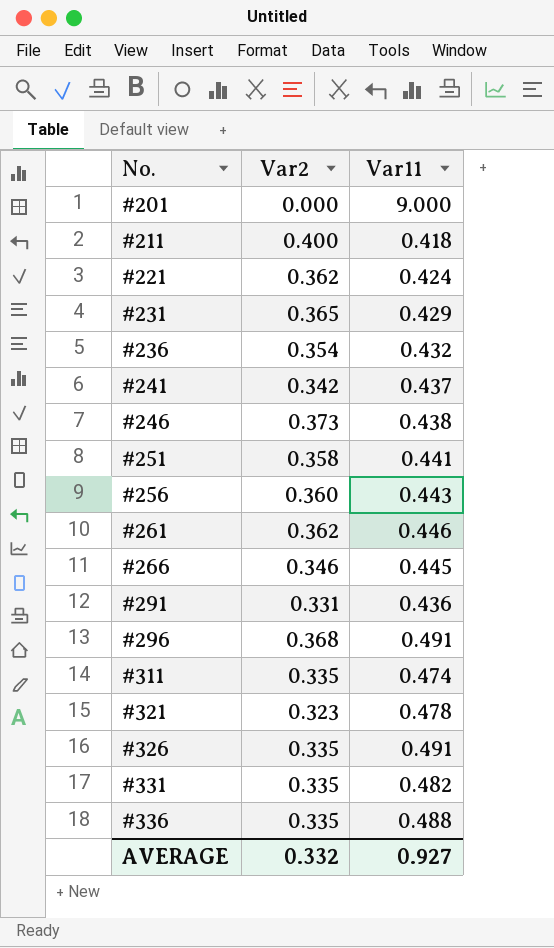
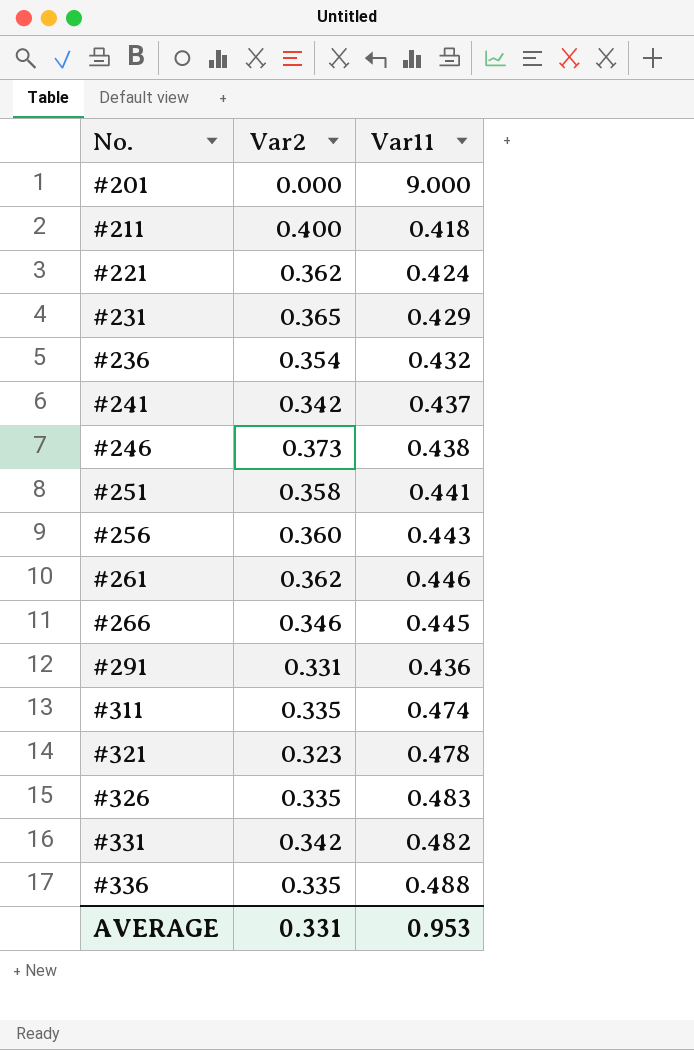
row #296: 0.368 | 0.491 -> none
#326 | Var11: 0.491 -> 0.483
#331 | Var2: 0.335 -> 0.342
AVERAGE | Var2: 0.332 -> 0.331
AVERAGE | Var11: 0.927 -> 0.953

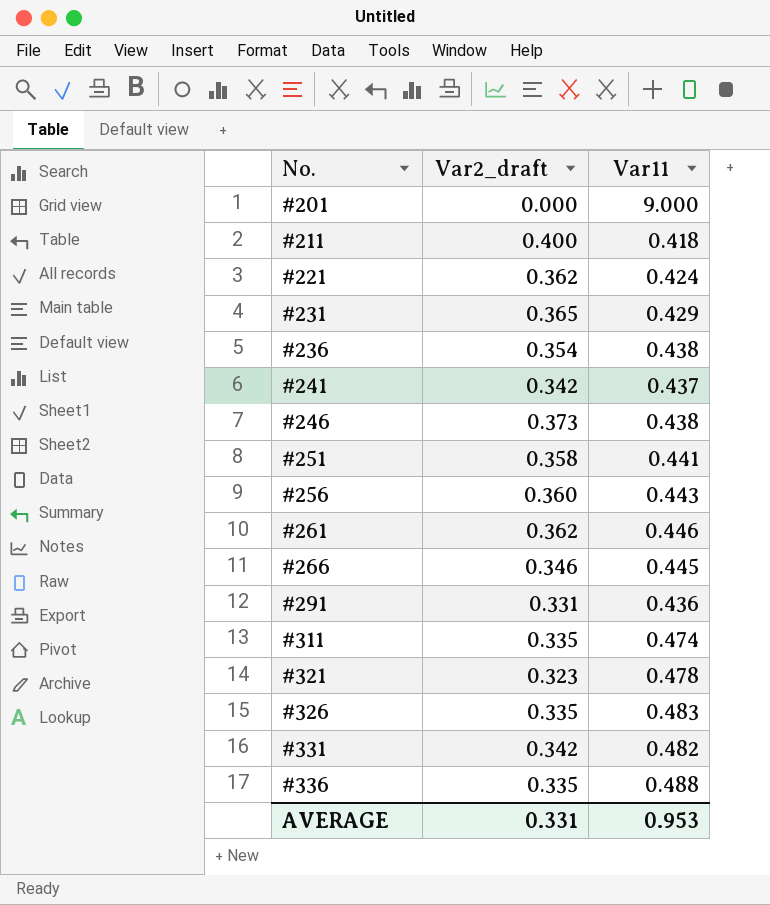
column name: Var2 -> Var2_draft
#236 | Var11: 0.432 -> 0.438

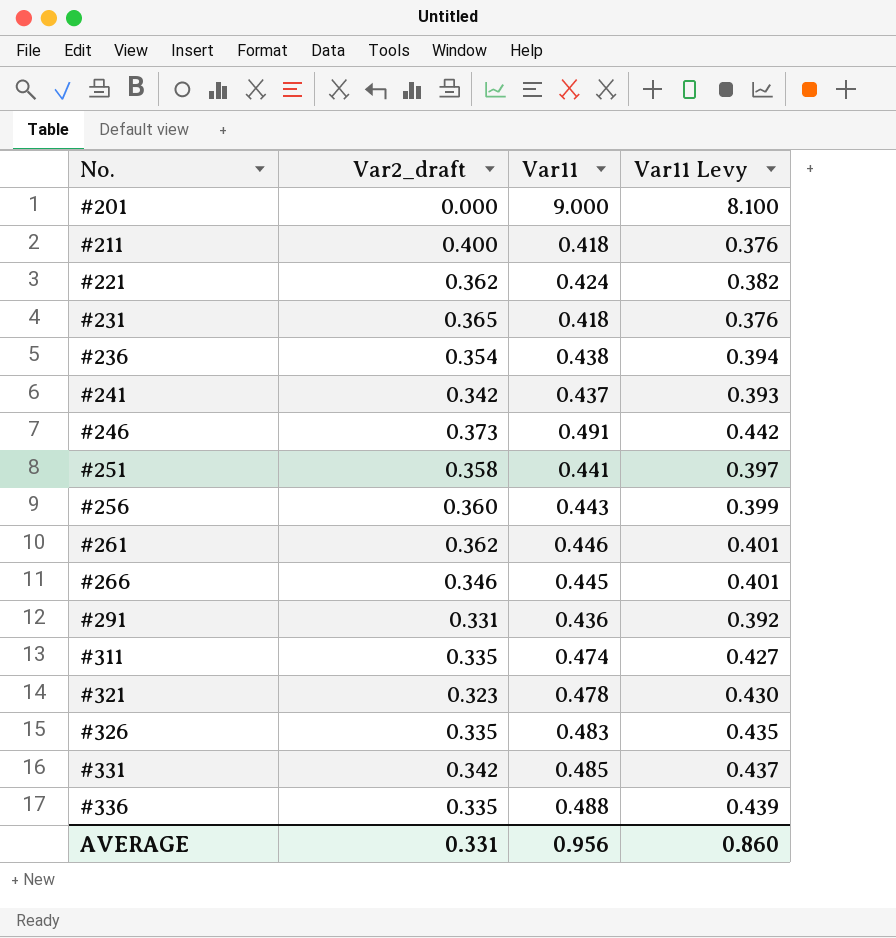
column Var11 Levy | formula: none -> [Var11] * 0.9
#231 | Var11: 0.429 -> 0.418
#246 | Var11: 0.438 -> 0.491
#331 | Var11: 0.482 -> 0.485
AVERAGE | Var11: 0.953 -> 0.956

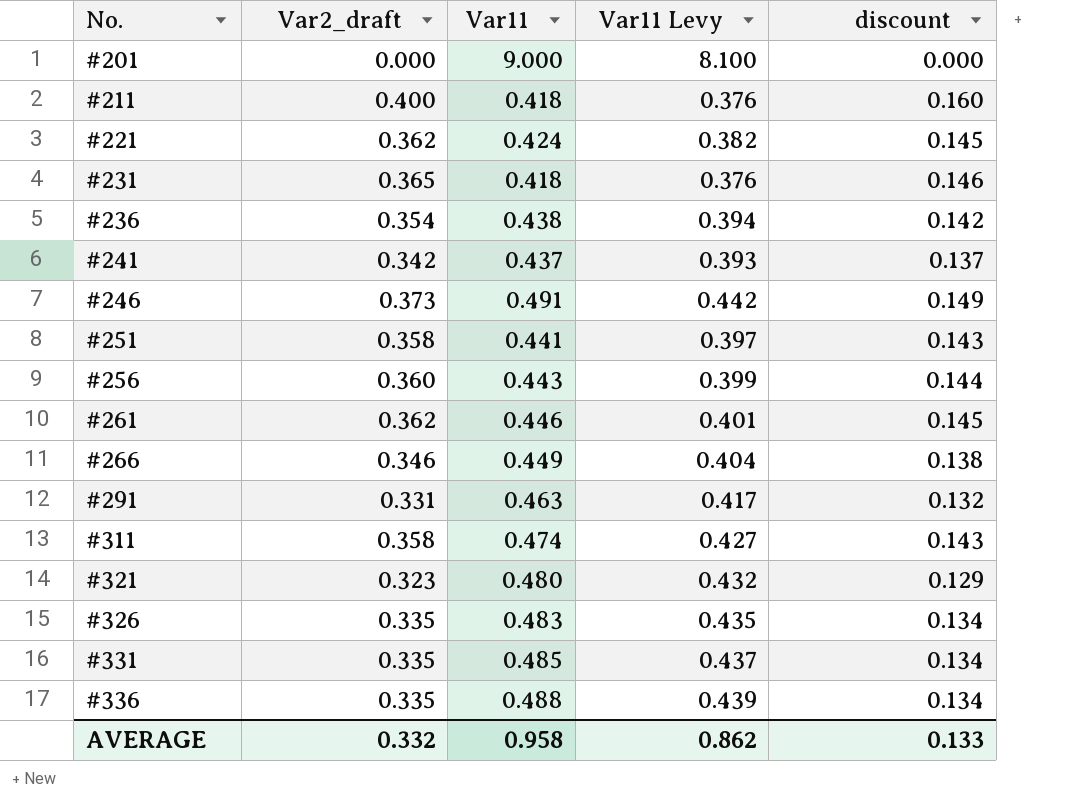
column discount | formula: none -> [Var2_draft] * 0.4
#266 | Var11: 0.445 -> 0.449
#266 | Var11 Levy: 0.401 -> 0.404
#291 | Var11: 0.436 -> 0.463
#291 | Var11 Levy: 0.392 -> 0.417
#311 | Var2_draft: 0.335 -> 0.358
#321 | Var11: 0.478 -> 0.480
#321 | Var11 Levy: 0.430 -> 0.432
#331 | Var2_draft: 0.342 -> 0.335
AVERAGE | Var2_draft: 0.331 -> 0.332
AVERAGE | Var11: 0.956 -> 0.958
AVERAGE | Var11 Levy: 0.860 -> 0.862

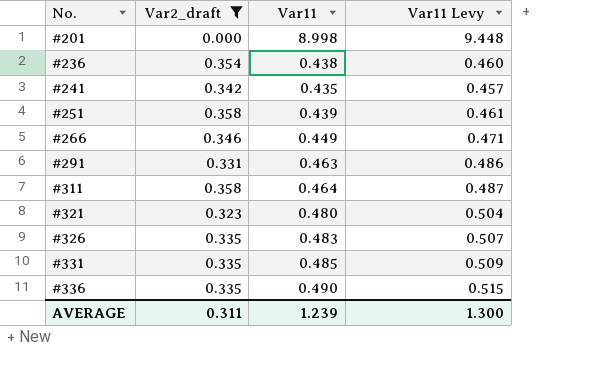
filter: none -> Var2_draft <= 0.358
column discount | formula: [Var2_draft] * 0.4 -> none
column Var11 Levy | formula: [Var11] * 0.9 -> [Var11] * 1.05
#201 | Var11: 9.000 -> 8.998
#241 | Var11: 0.437 -> 0.435
#251 | Var11: 0.441 -> 0.439
#311 | Var11: 0.474 -> 0.464
#336 | Var11: 0.488 -> 0.490
AVERAGE | Var2_draft: 0.332 -> 0.311
AVERAGE | Var11: 0.958 -> 1.239
AVERAGE | Var11 Levy: 0.862 -> 1.300

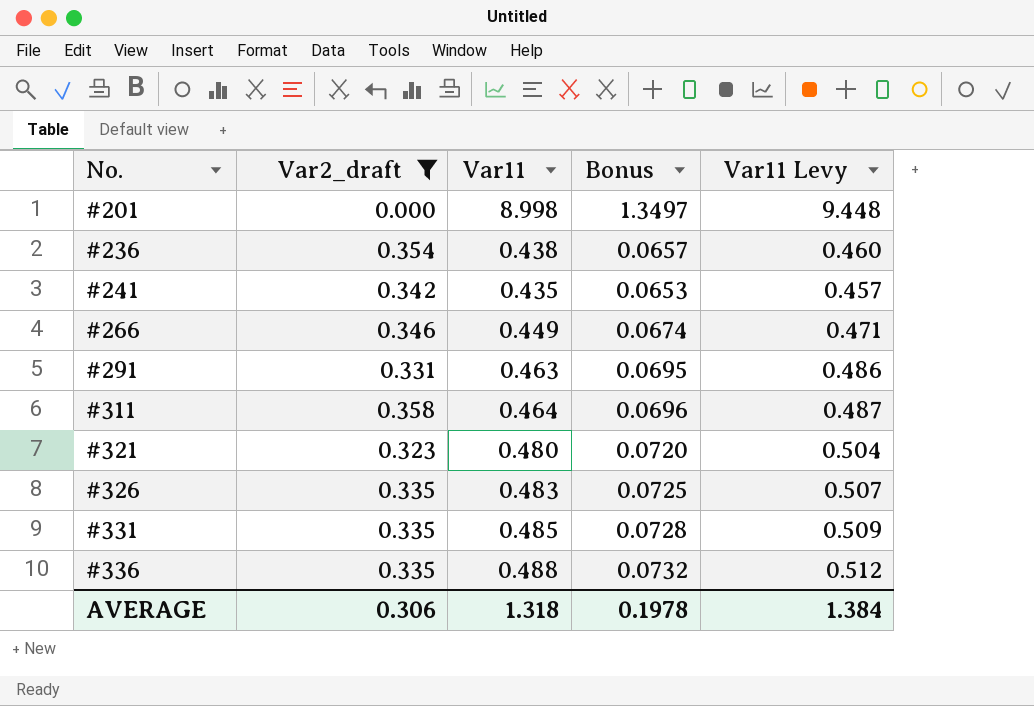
column Bonus | formula: none -> [Var11] * 0.15
row #251: 0.358 | 0.439 | 0.461 -> none
#336 | Var11: 0.490 -> 0.488
#336 | Var11 Levy: 0.515 -> 0.512
AVERAGE | Var2_draft: 0.311 -> 0.306
AVERAGE | Var11: 1.239 -> 1.318
AVERAGE | Var11 Levy: 1.300 -> 1.384

